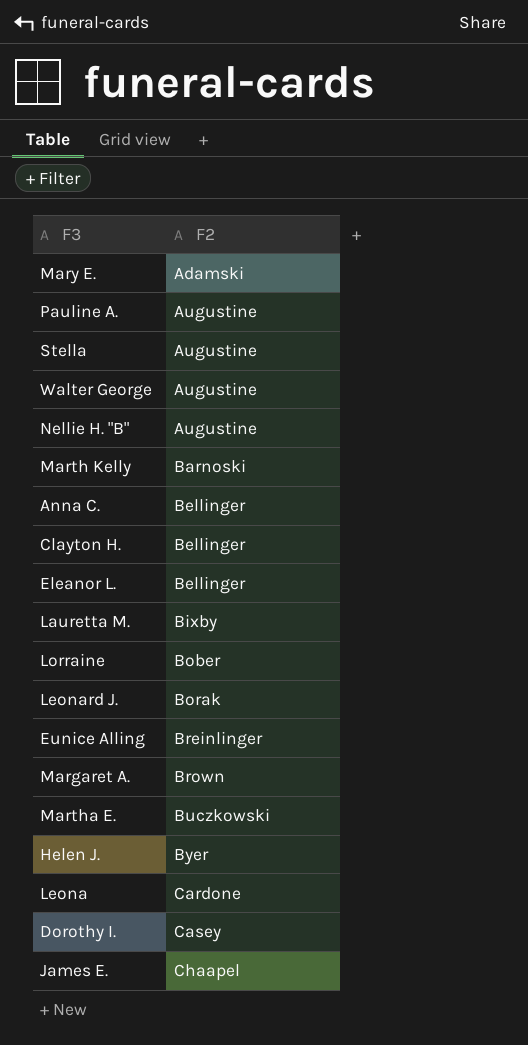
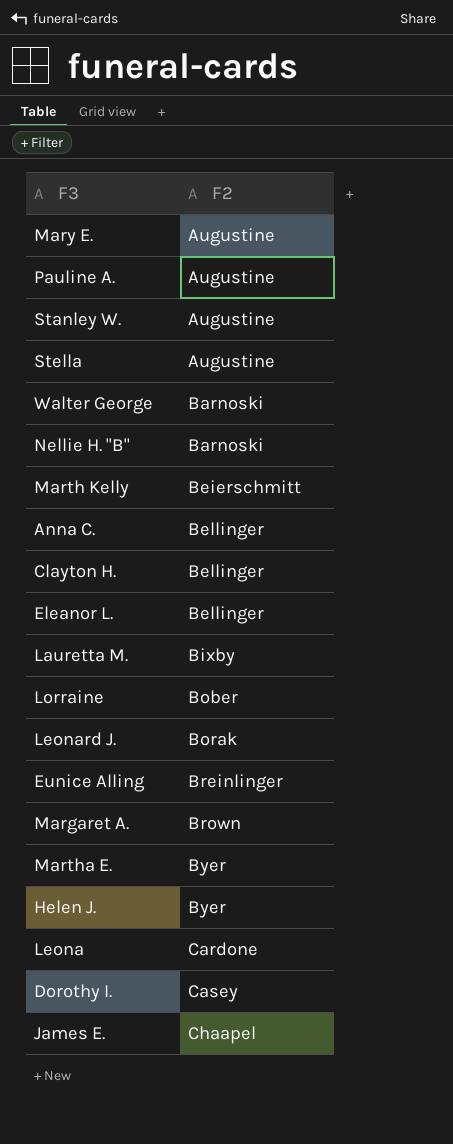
Mary E. | F2: Adamski -> Augustine
row Stanley W.: none -> Augustine
Walter George | F2: Augustine -> Barnoski
Nellie H. "B" | F2: Augustine -> Barnoski
Marth Kelly | F2: Barnoski -> Beierschmitt
Martha E. | F2: Buczkowski -> Byer

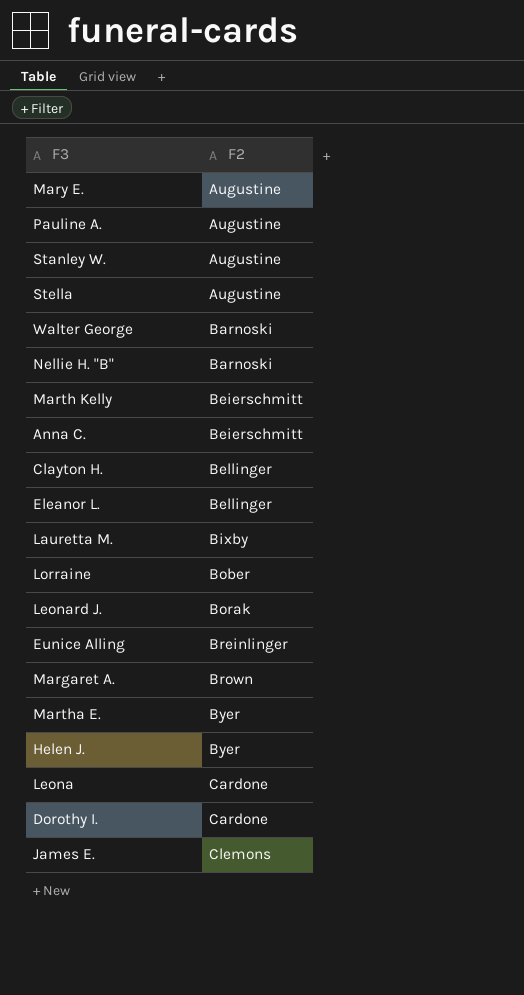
Anna C. | F2: Bellinger -> Beierschmitt
Dorothy I. | F2: Casey -> Cardone
James E. | F2: Chaapel -> Clemons

